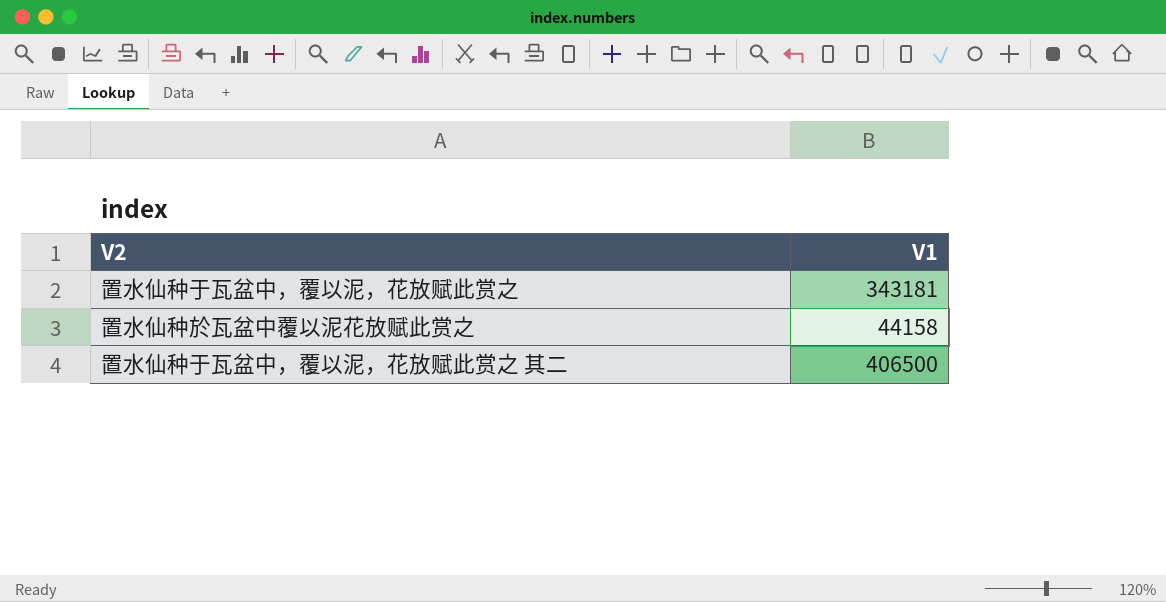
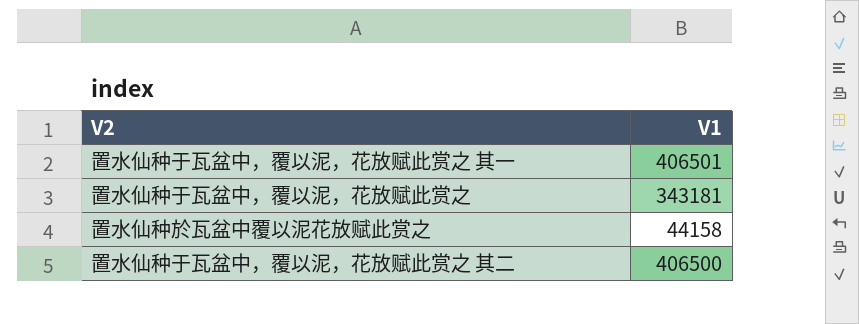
row 置水仙种于瓦盆中，覆以泥，花放赋此赏之 其一: none -> 406501

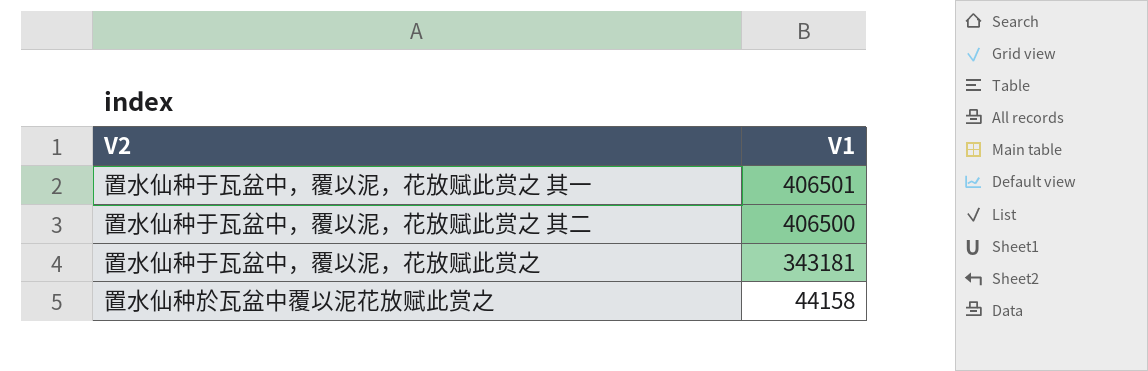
row order: none -> V1 descending

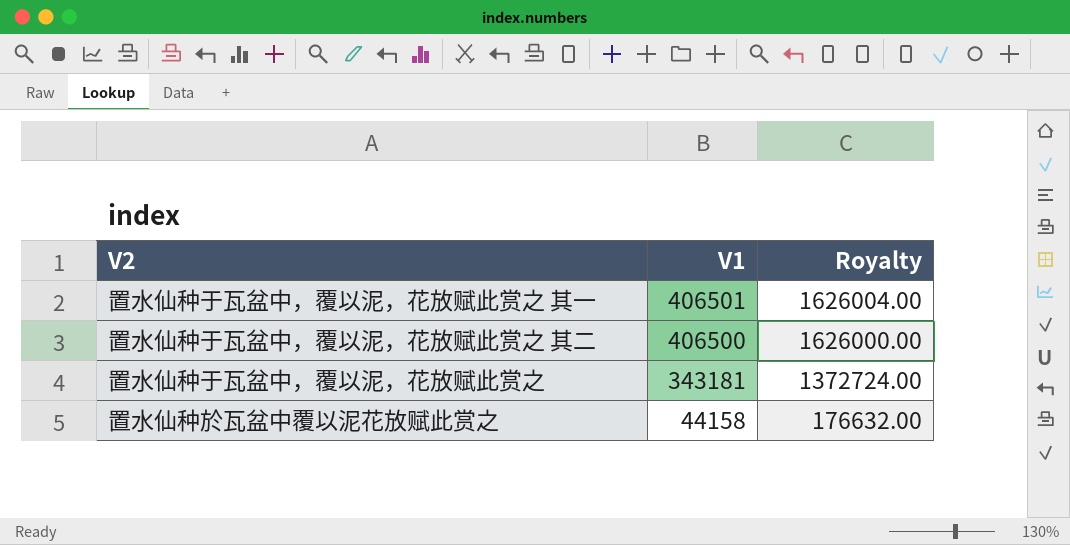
column Royalty | formula: none -> [V1] * 4

